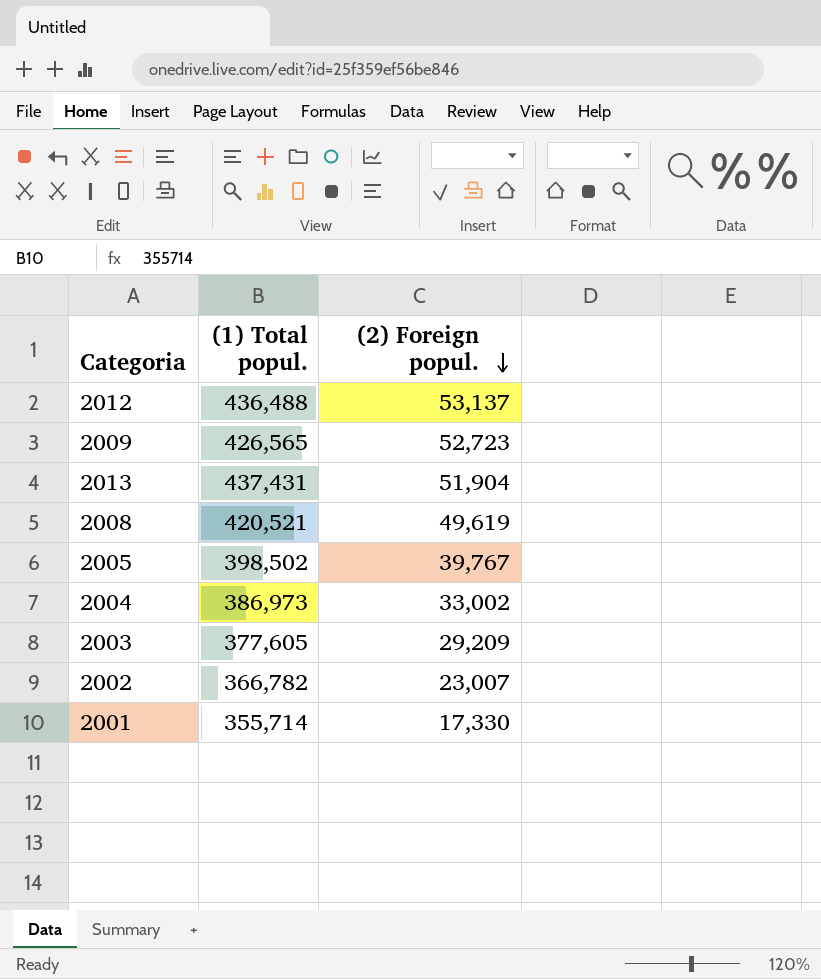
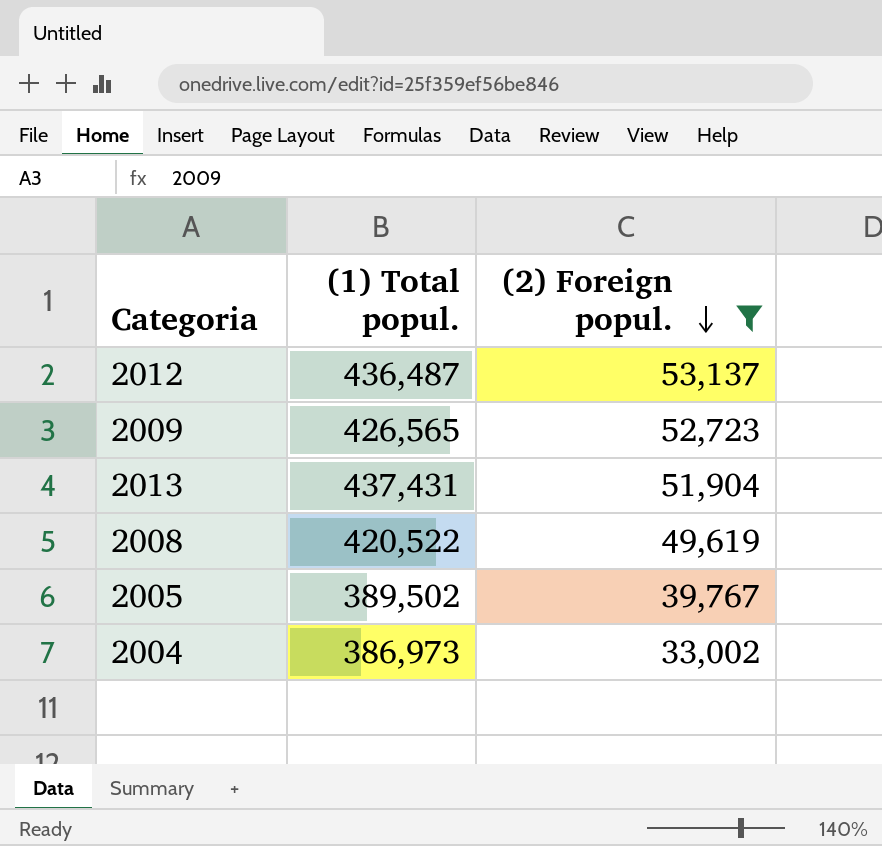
filter: none -> (2) Foreign popul. >= 33,002
2012 | (1) Total popul.: 436,488 -> 436,487
2008 | (1) Total popul.: 420,521 -> 420,522
2005 | (1) Total popul.: 398,502 -> 389,502

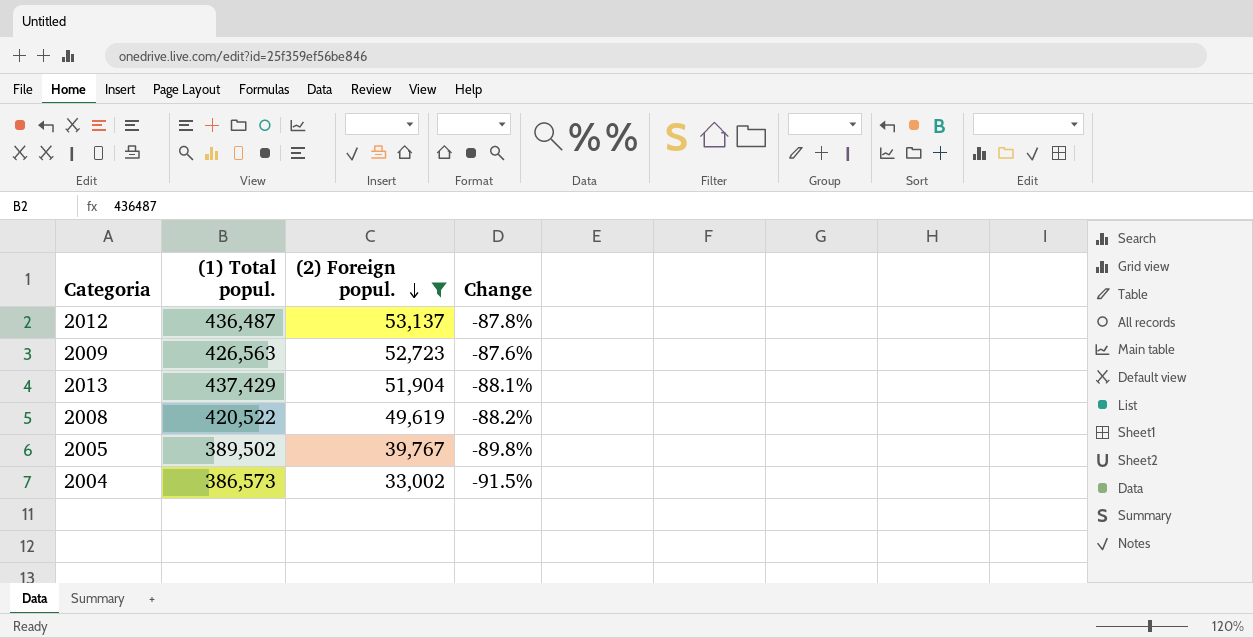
column Change | formula: none -> ([(2) Foreign popul.] - [(1) Total popul.]) / [(1) Total popul.]
2009 | (1) Total popul.: 426,565 -> 426,563
2013 | (1) Total popul.: 437,431 -> 437,429
2004 | (1) Total popul.: 386,973 -> 386,573

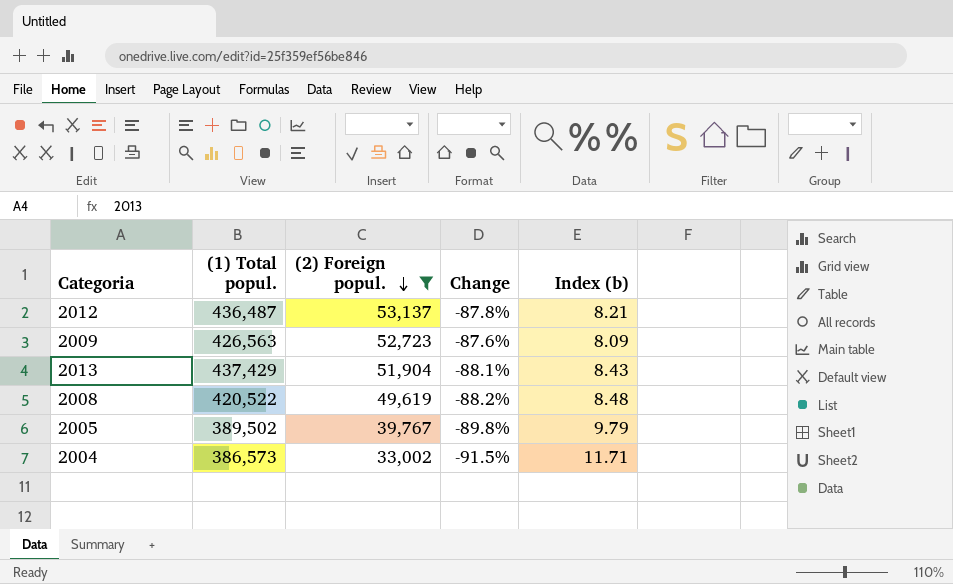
column Index (b) | formula: none -> [(1) Total popul.] / [(2) Foreign popul.]

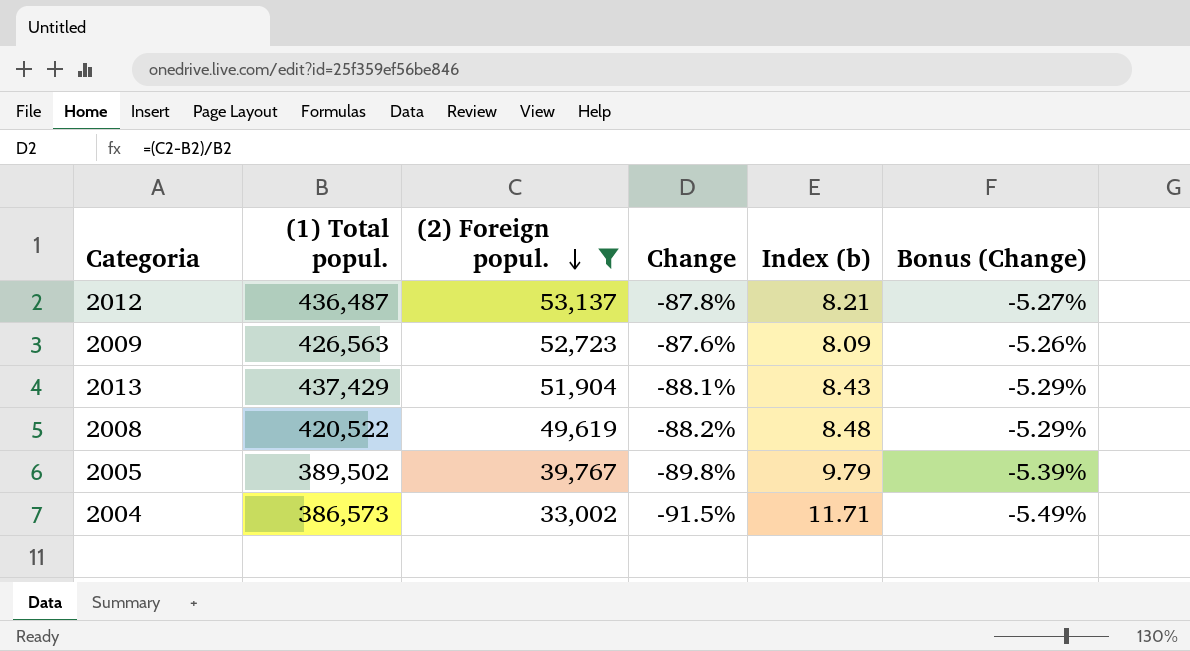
column Bonus (Change) | formula: none -> [Change] * 0.06

